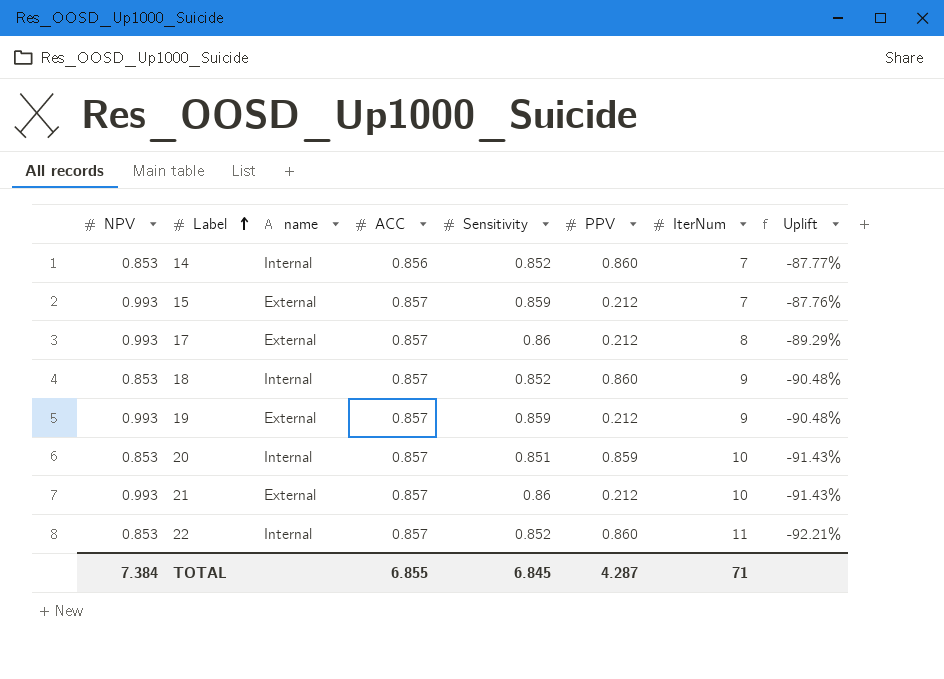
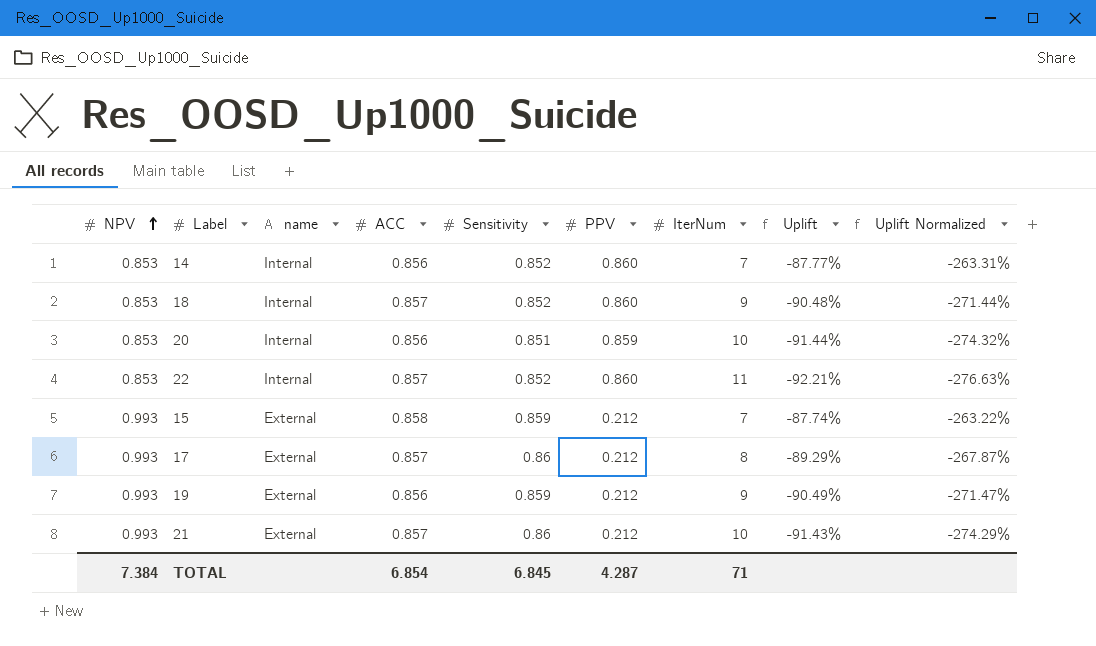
row order: Label ascending -> NPV ascending
column Uplift Normalized | formula: none -> [Uplift] * 3
20 | ACC: 0.857 -> 0.856
20 | Uplift: -91.43% -> -91.44%
15 | ACC: 0.857 -> 0.858
15 | Uplift: -87.76% -> -87.74%
19 | ACC: 0.857 -> 0.856
19 | Uplift: -90.48% -> -90.49%
TOTAL | ACC: 6.855 -> 6.854

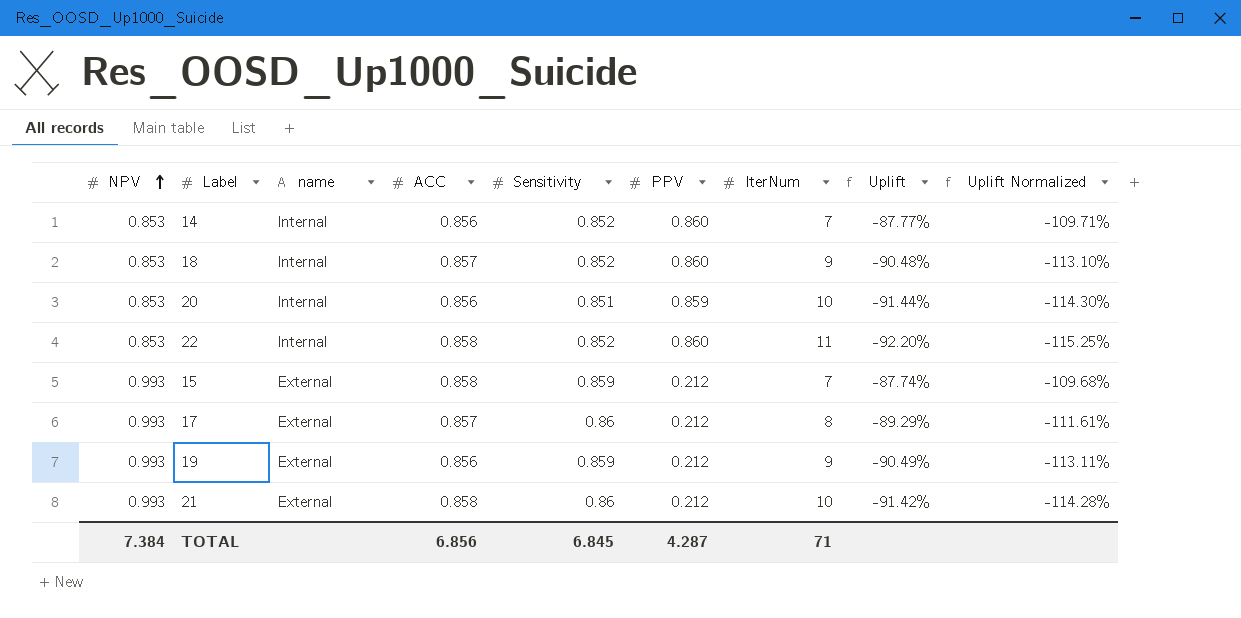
column Uplift Normalized | formula: [Uplift] * 3 -> [Uplift] * 1.25
22 | ACC: 0.857 -> 0.858
22 | Uplift: -92.21% -> -92.20%
21 | ACC: 0.857 -> 0.858
21 | Uplift: -91.43% -> -91.42%
TOTAL | ACC: 6.854 -> 6.856

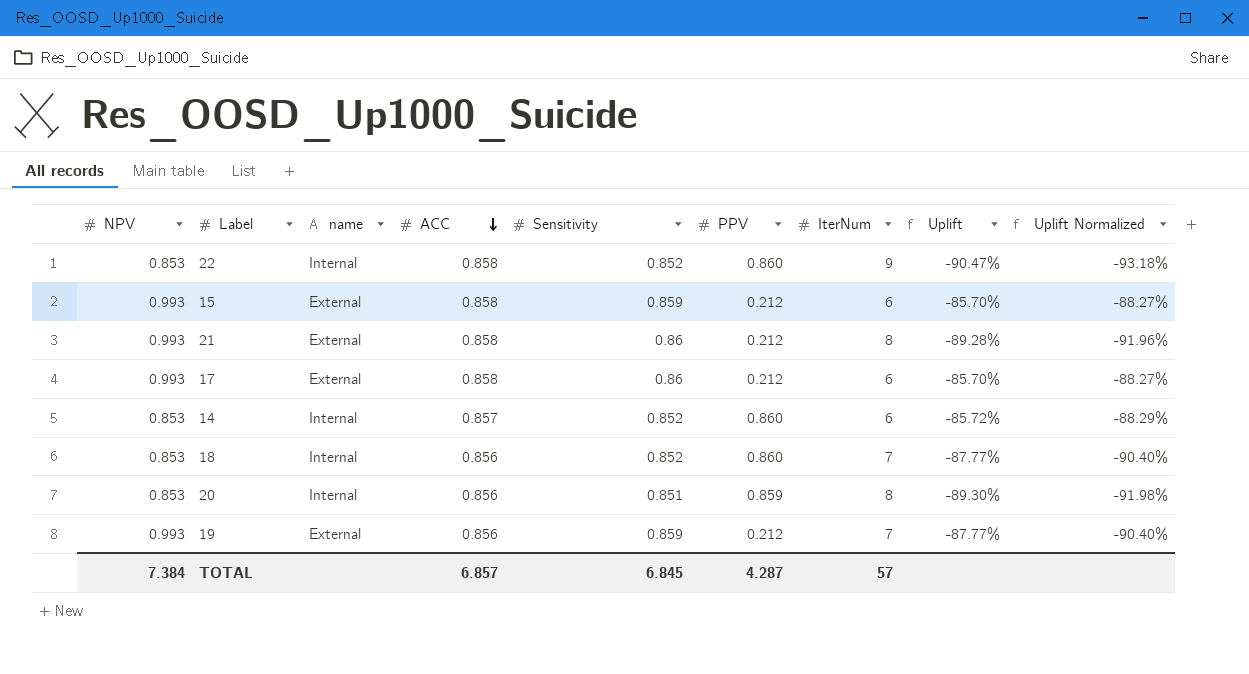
row order: NPV ascending -> ACC descending
column Uplift Normalized | formula: [Uplift] * 1.25 -> [Uplift] * 1.03
22 | IterNum: 11 -> 9
22 | Uplift: -92.20% -> -90.47%
15 | IterNum: 7 -> 6
15 | Uplift: -87.74% -> -85.70%
21 | IterNum: 10 -> 8
21 | Uplift: -91.42% -> -89.28%
17 | ACC: 0.857 -> 0.858
17 | IterNum: 8 -> 6
17 | Uplift: -89.29% -> -85.70%
14 | ACC: 0.856 -> 0.857
14 | IterNum: 7 -> 6
14 | Uplift: -87.77% -> -85.72%
18 | ACC: 0.857 -> 0.856
18 | IterNum: 9 -> 7
18 | Uplift: -90.48% -> -87.77%
20 | IterNum: 10 -> 8
20 | Uplift: -91.44% -> -89.30%
19 | IterNum: 9 -> 7
19 | Uplift: -90.49% -> -87.77%
TOTAL | ACC: 6.856 -> 6.857
TOTAL | IterNum: 71 -> 57

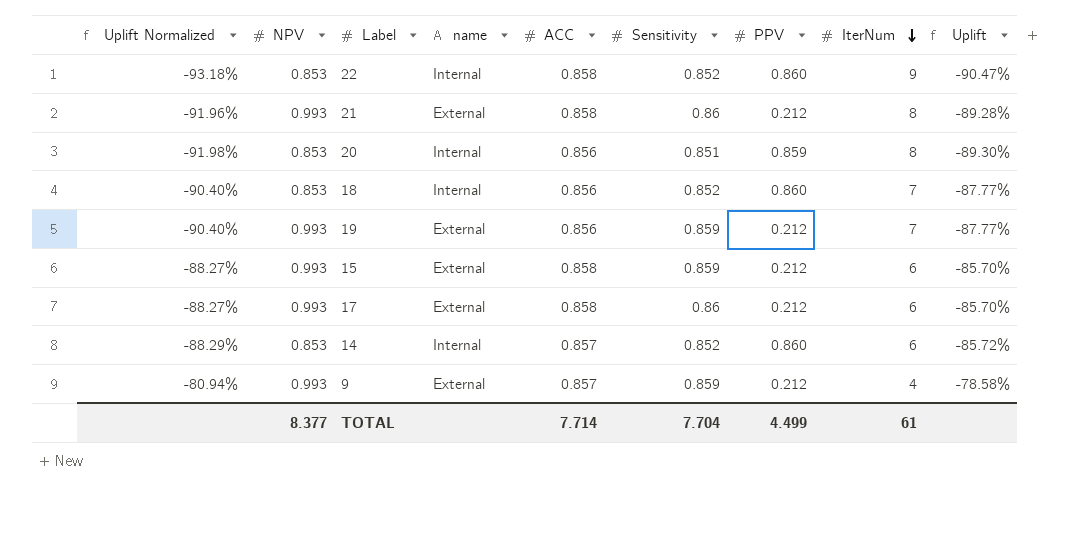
row order: ACC descending -> IterNum descending
column Uplift Normalized | position: 9 -> 1
row 9: none -> -80.94% | 0.993 | External | 0.857 | 0.859 | 0.212 | 4 | -78.58%
TOTAL | NPV: 7.384 -> 8.377
TOTAL | ACC: 6.857 -> 7.714
TOTAL | Sensitivity: 6.845 -> 7.704
TOTAL | PPV: 4.287 -> 4.499
TOTAL | IterNum: 57 -> 61

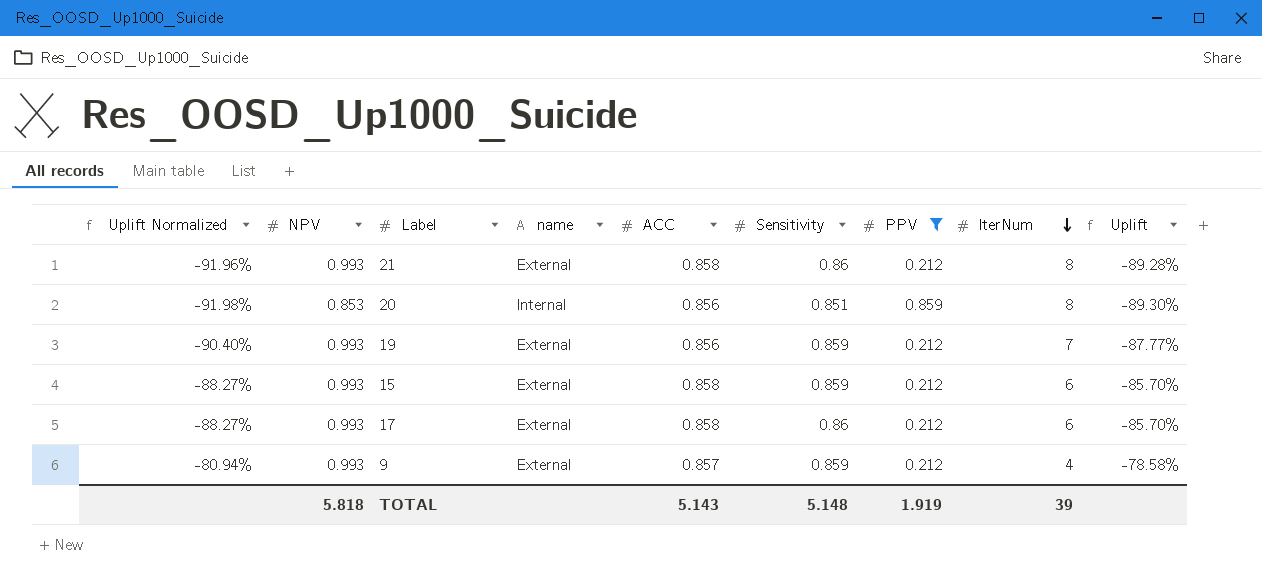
filter: none -> PPV != 0.860
TOTAL | NPV: 8.377 -> 5.818
TOTAL | ACC: 7.714 -> 5.143
TOTAL | Sensitivity: 7.704 -> 5.148
TOTAL | PPV: 4.499 -> 1.919
TOTAL | IterNum: 61 -> 39

